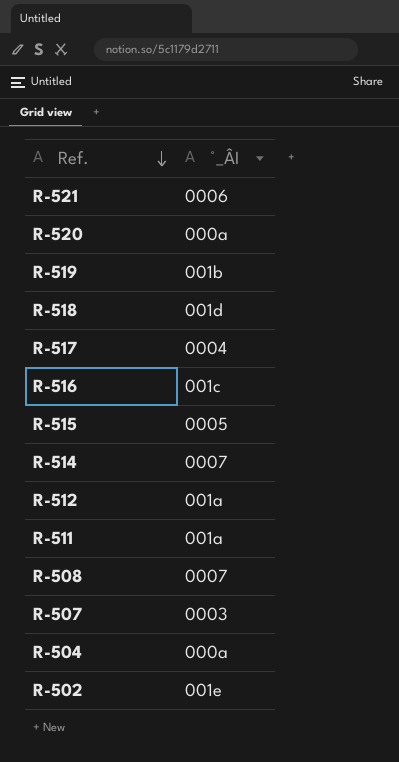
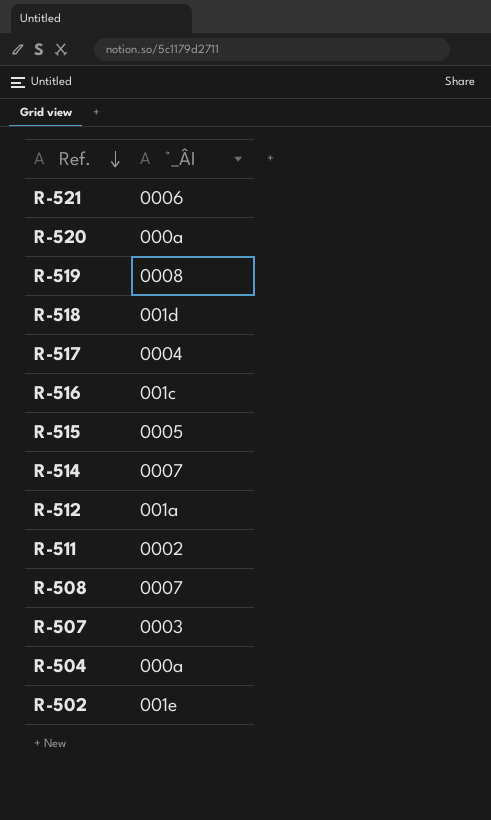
R-519 | °_ÂI: 001b -> 0008
R-511 | °_ÂI: 001a -> 0002

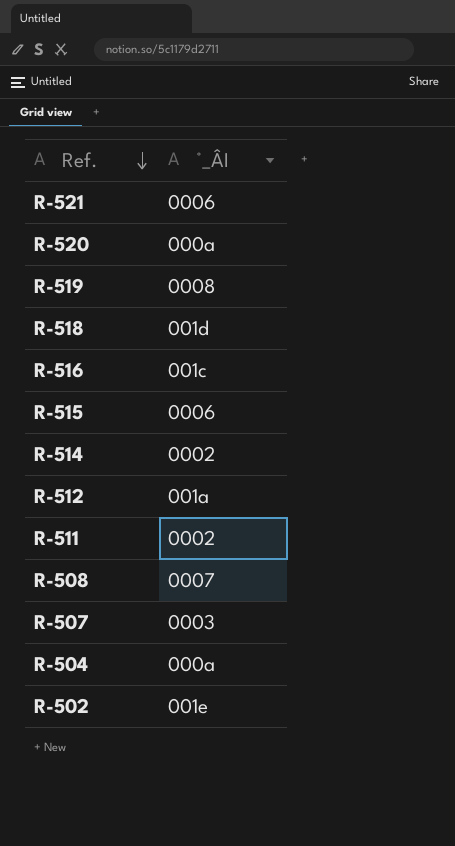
row R-517: 0004 -> none
R-515 | °_ÂI: 0005 -> 0006
R-514 | °_ÂI: 0007 -> 0002

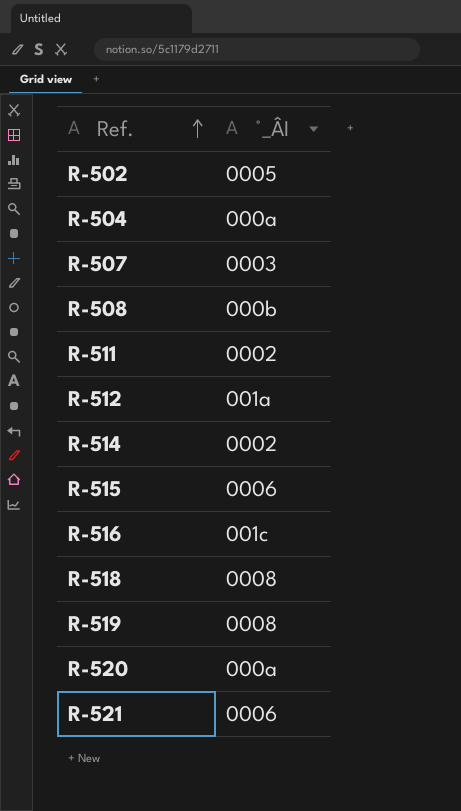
row order: Ref. descending -> Ref. ascending
R-502 | °_ÂI: 001e -> 0005
R-508 | °_ÂI: 0007 -> 000b
R-518 | °_ÂI: 001d -> 0008

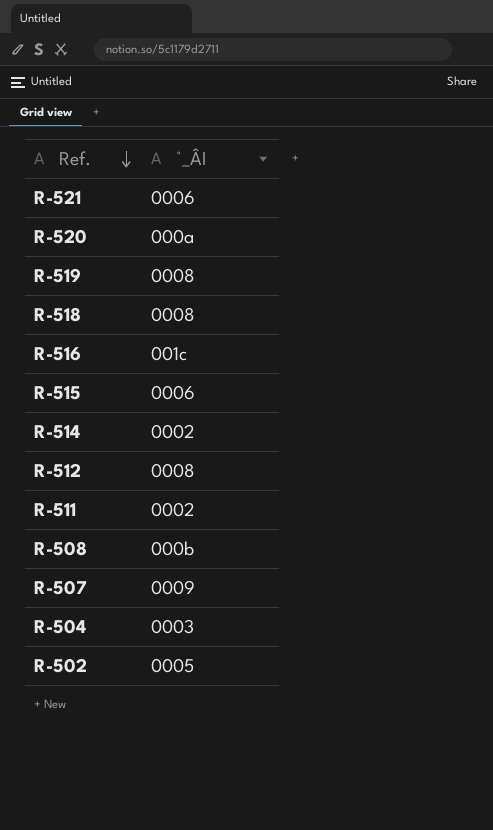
row order: Ref. ascending -> Ref. descending
R-512 | °_ÂI: 001a -> 0008
R-507 | °_ÂI: 0003 -> 0009
R-504 | °_ÂI: 000a -> 0003

